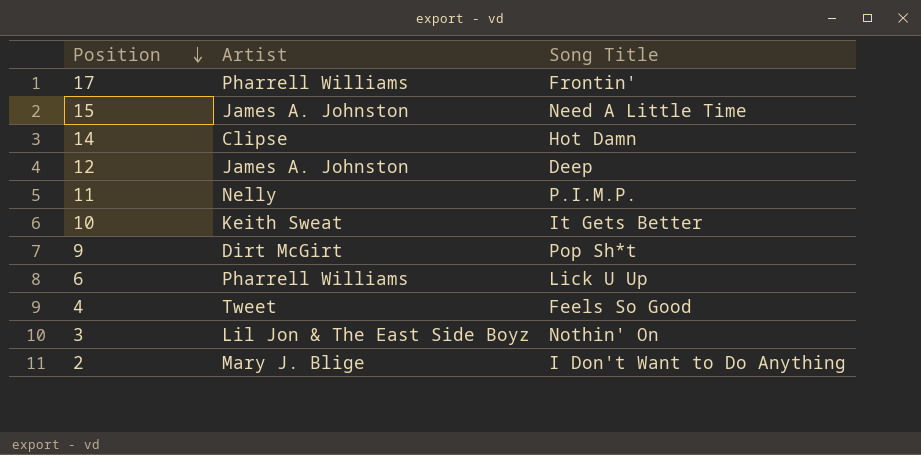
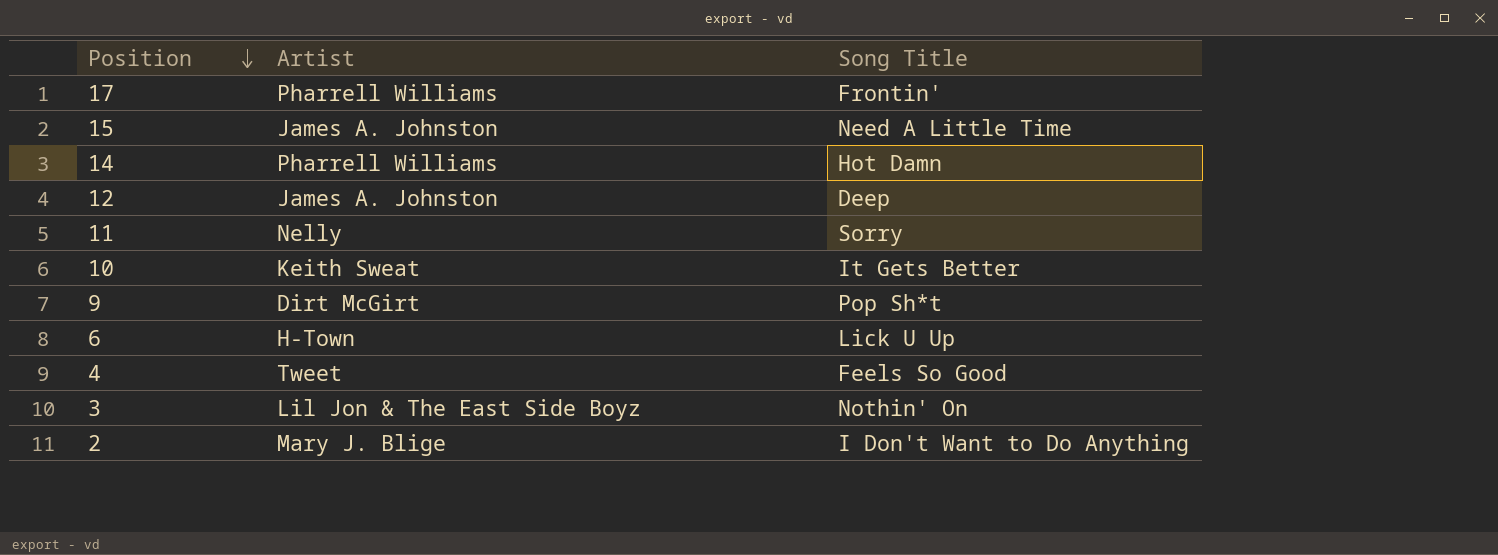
14 | Artist: Clipse -> Pharrell Williams
11 | Song Title: P.I.M.P. -> Sorry
6 | Artist: Pharrell Williams -> H-Town

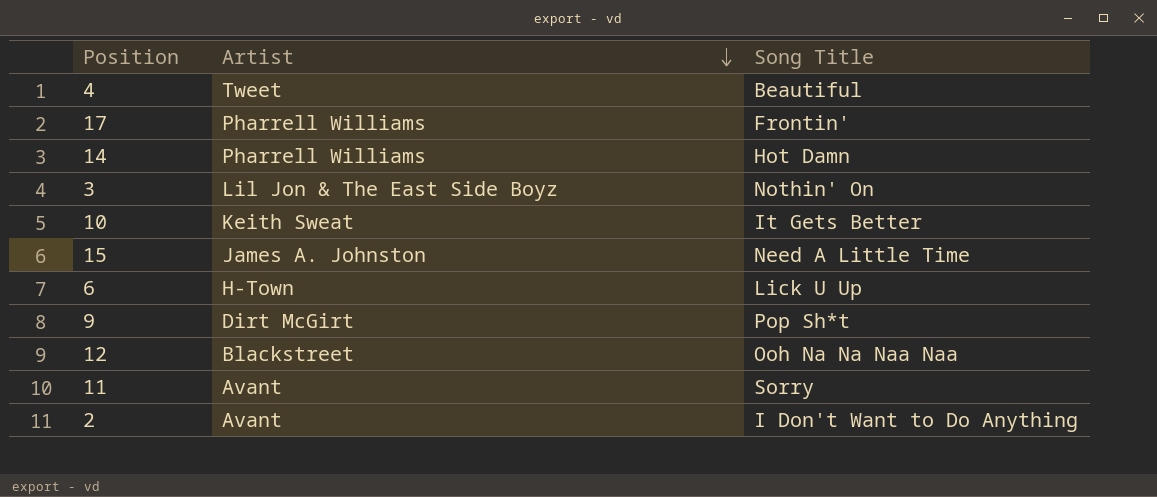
row order: Position descending -> Artist descending
4 | Song Title: Feels So Good -> Beautiful
12 | Artist: James A. Johnston -> Blackstreet
12 | Song Title: Deep -> Ooh Na Na Naa Naa
11 | Artist: Nelly -> Avant
2 | Artist: Mary J. Blige -> Avant

